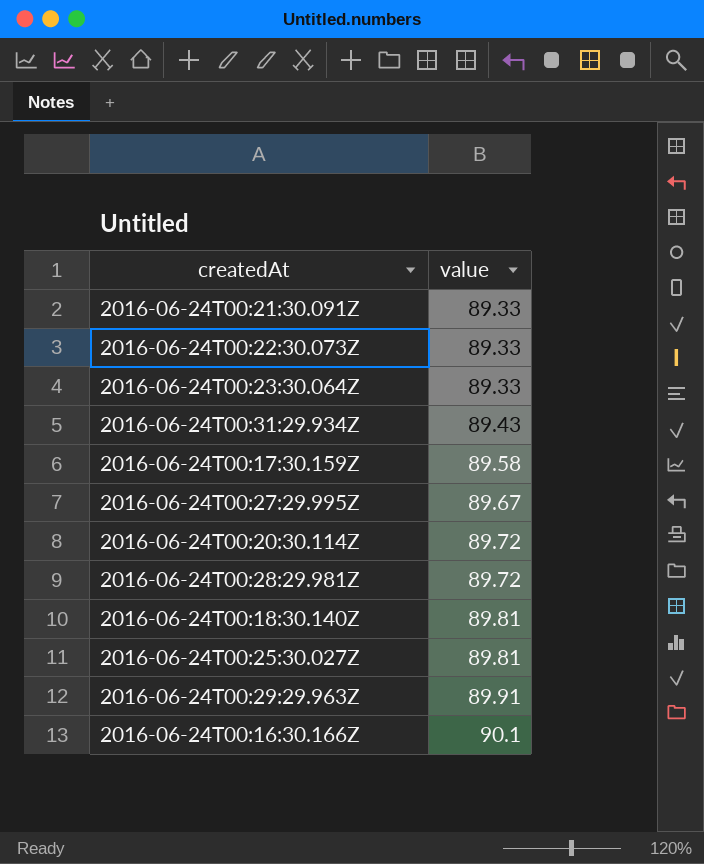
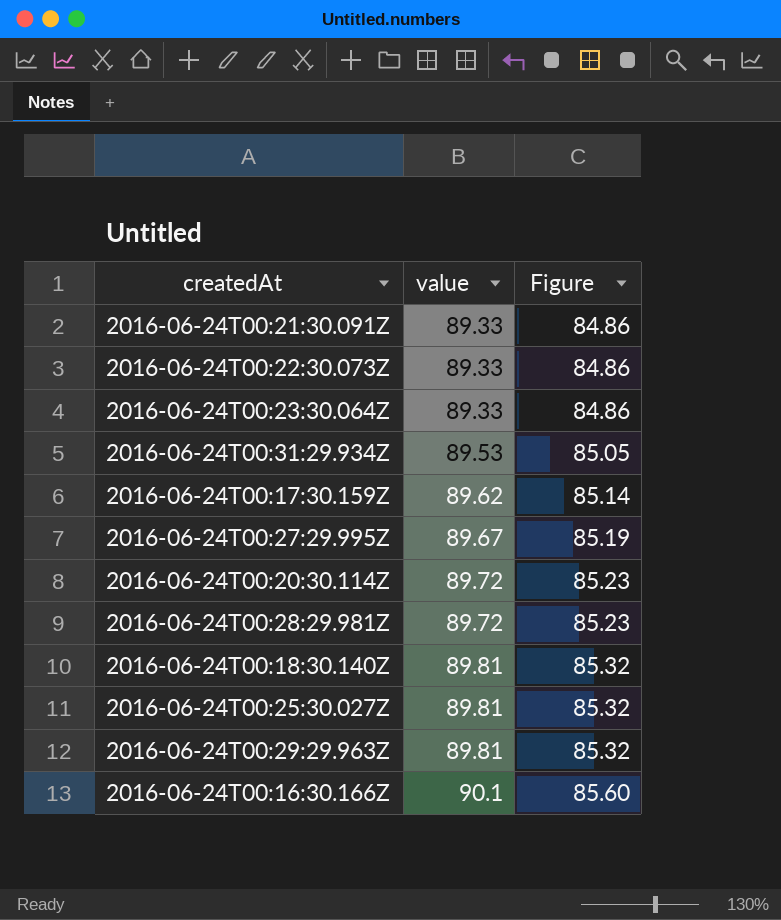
column Figure | formula: none -> [value] * 0.95
2016-06-24T00:31:29.934Z | value: 89.43 -> 89.53
2016-06-24T00:17:30.159Z | value: 89.58 -> 89.62
2016-06-24T00:29:29.963Z | value: 89.91 -> 89.81

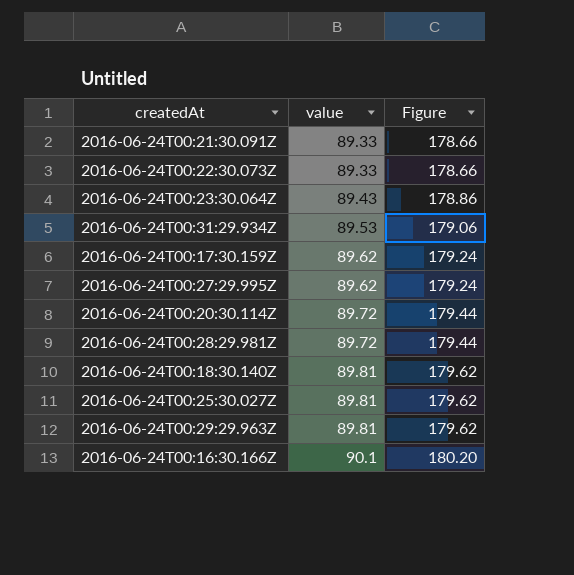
column Figure | formula: [value] * 0.95 -> [value] * 2
2016-06-24T00:23:30.064Z | value: 89.33 -> 89.43
2016-06-24T00:27:29.995Z | value: 89.67 -> 89.62

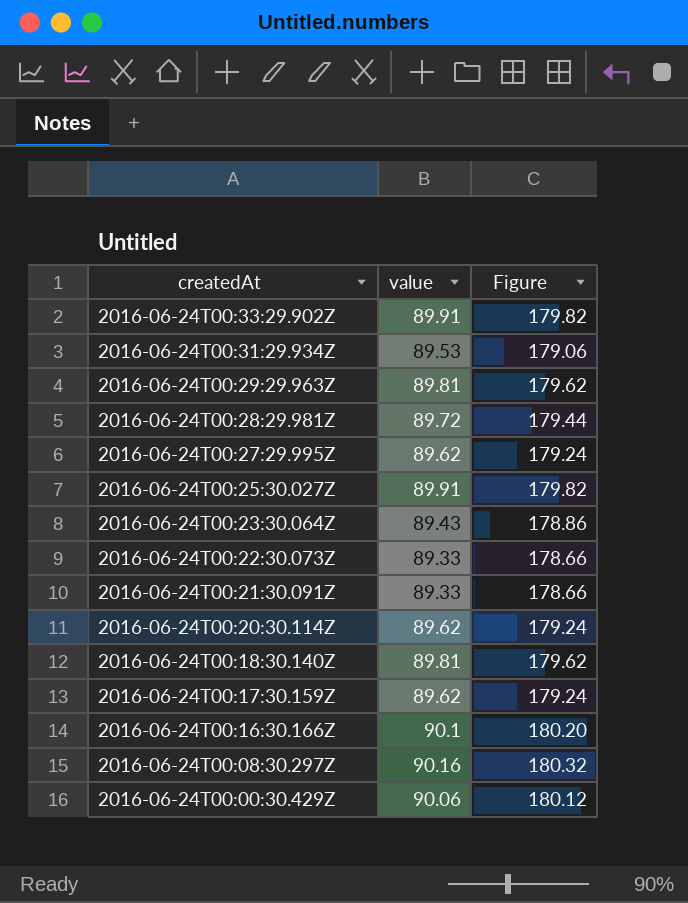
row order: value ascending -> createdAt descending
row 2016-06-24T00:33:29.902Z: none -> 89.91 | 179.82
2016-06-24T00:25:30.027Z | value: 89.81 -> 89.91
2016-06-24T00:25:30.027Z | Figure: 179.62 -> 179.82
2016-06-24T00:20:30.114Z | value: 89.72 -> 89.62
2016-06-24T00:20:30.114Z | Figure: 179.44 -> 179.24
row 2016-06-24T00:08:30.297Z: none -> 90.16 | 180.32
row 2016-06-24T00:00:30.429Z: none -> 90.06 | 180.12

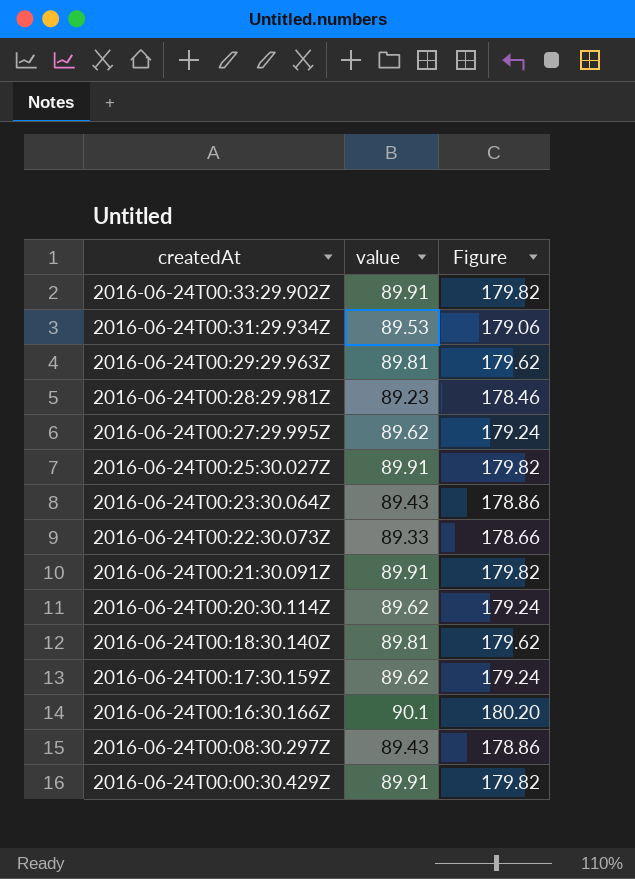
2016-06-24T00:28:29.981Z | value: 89.72 -> 89.23
2016-06-24T00:28:29.981Z | Figure: 179.44 -> 178.46
2016-06-24T00:21:30.091Z | value: 89.33 -> 89.91
2016-06-24T00:21:30.091Z | Figure: 178.66 -> 179.82
2016-06-24T00:08:30.297Z | value: 90.16 -> 89.43
2016-06-24T00:08:30.297Z | Figure: 180.32 -> 178.86
2016-06-24T00:00:30.429Z | value: 90.06 -> 89.91
2016-06-24T00:00:30.429Z | Figure: 180.12 -> 179.82

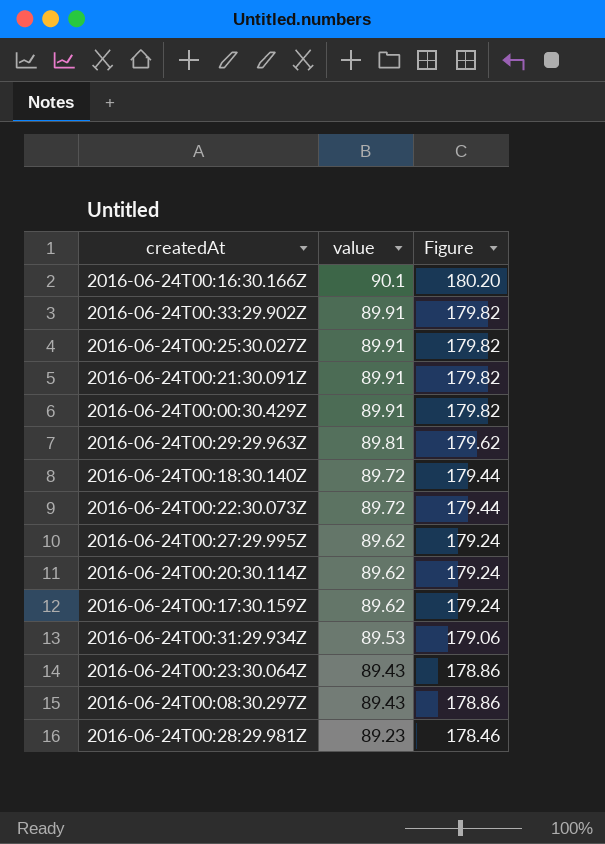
row order: createdAt descending -> value descending
2016-06-24T00:18:30.140Z | value: 89.81 -> 89.72
2016-06-24T00:18:30.140Z | Figure: 179.62 -> 179.44
2016-06-24T00:22:30.073Z | value: 89.33 -> 89.72
2016-06-24T00:22:30.073Z | Figure: 178.66 -> 179.44

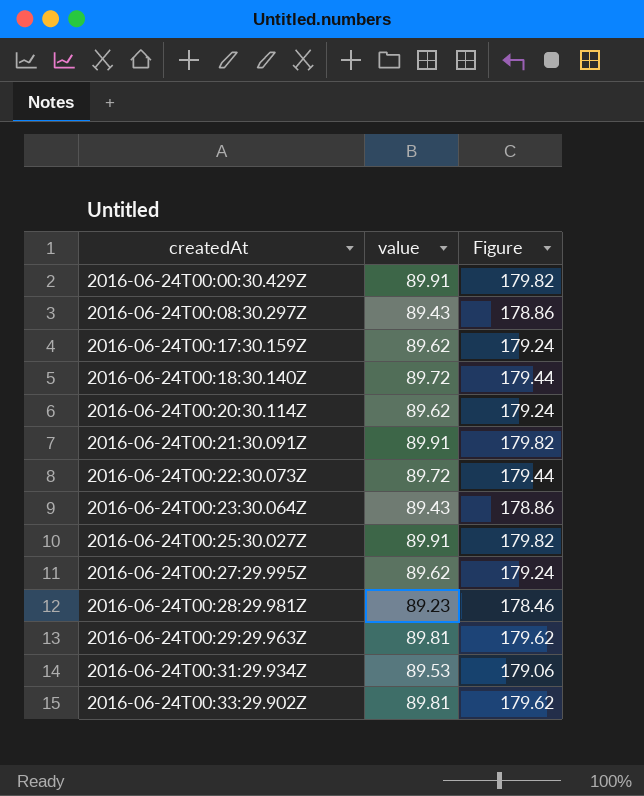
row order: value descending -> createdAt ascending
row 2016-06-24T00:16:30.166Z: 90.1 | 180.20 -> none
2016-06-24T00:33:29.902Z | value: 89.91 -> 89.81
2016-06-24T00:33:29.902Z | Figure: 179.82 -> 179.62

